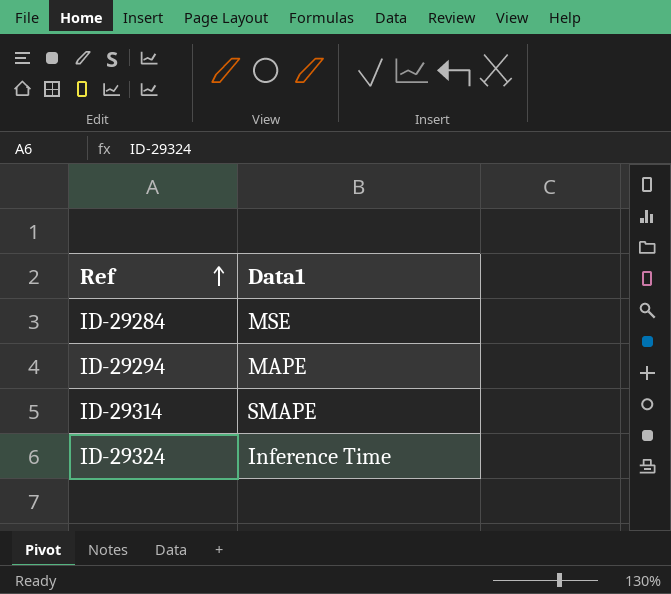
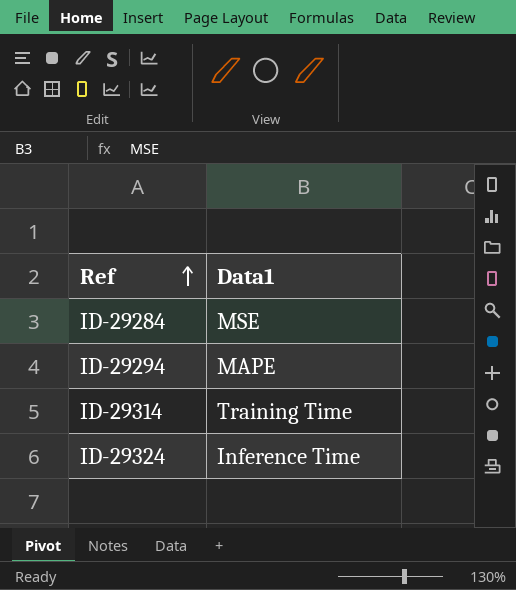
ID-29314 | Data1: SMAPE -> Training Time

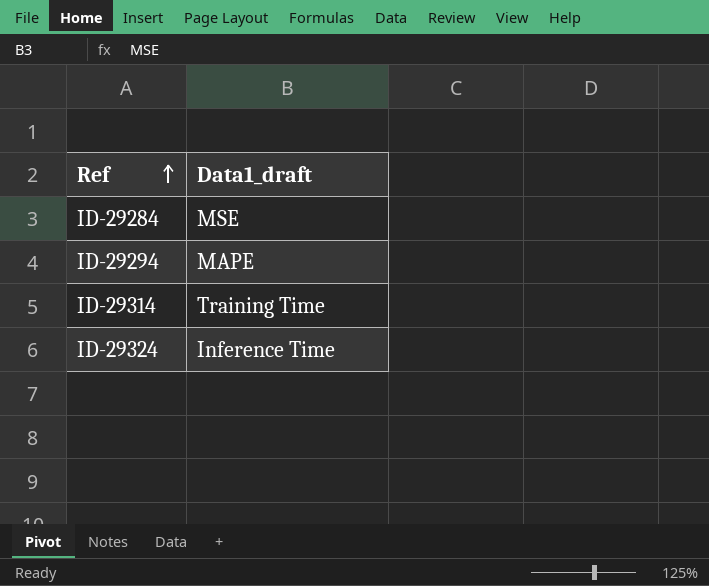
column name: Data1 -> Data1_draft

